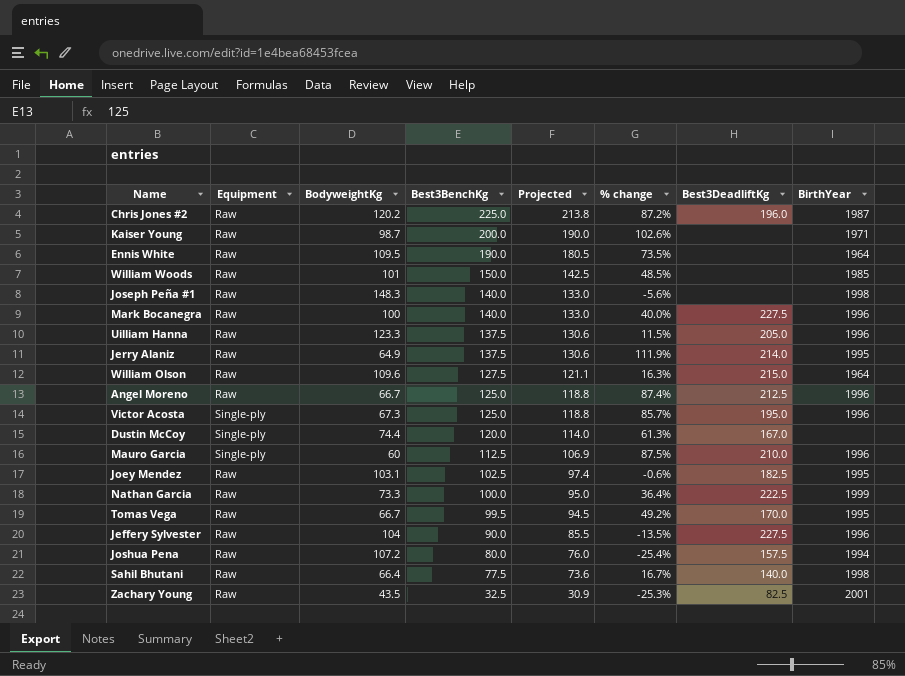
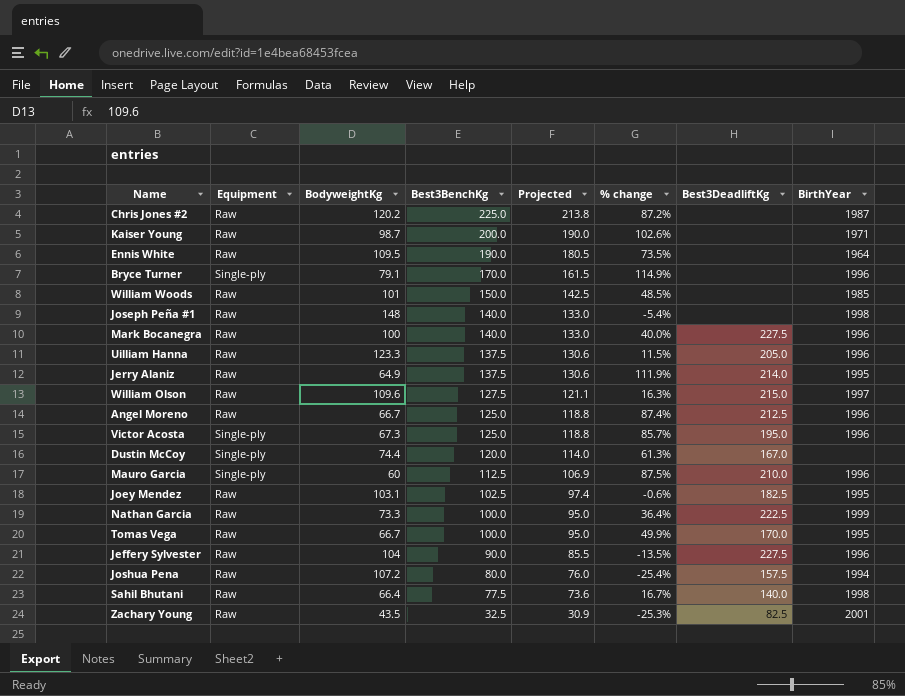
Chris Jones #2 | Best3DeadliftKg: 196.0 -> none
row Bryce Turner: none -> Single-ply | 79.1 | 170.0 | 161.5 | 114.9% | none | 1996
Joseph Peña #1 | BodyweightKg: 148.3 -> 148
Joseph Peña #1 | % change: -5.6% -> -5.4%
William Olson | BirthYear: 1964 -> 1997
Tomas Vega | Best3BenchKg: 99.5 -> 100.0
Tomas Vega | Projected: 94.5 -> 95.0
Tomas Vega | % change: 49.2% -> 49.9%

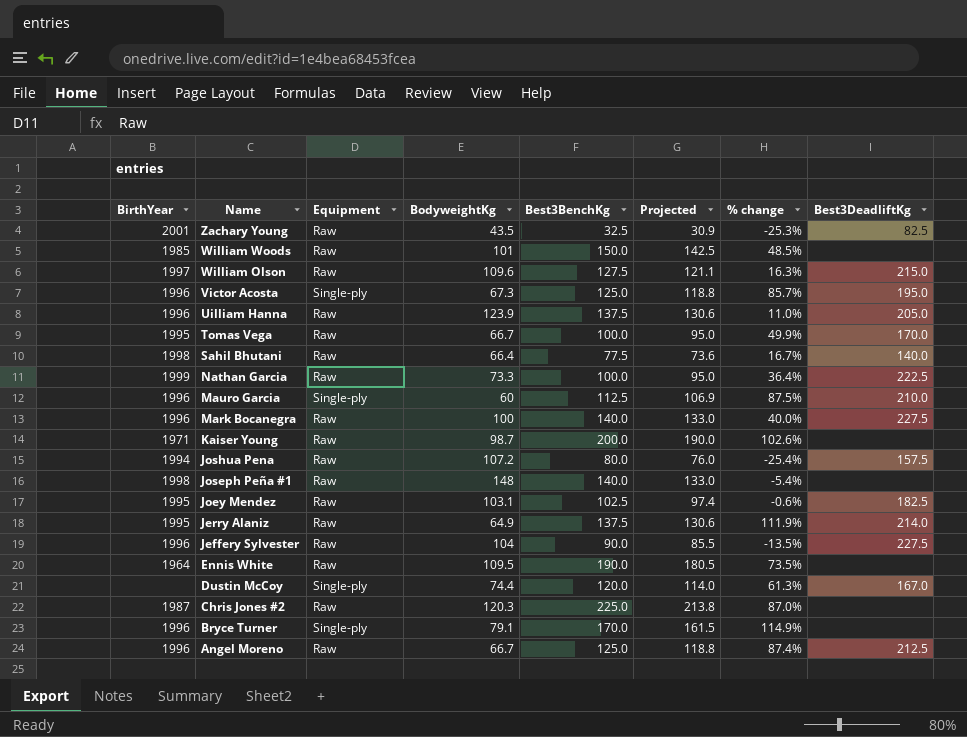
row order: Best3BenchKg descending -> Name descending
column BirthYear | position: 8 -> 1
Uilliam Hanna | BodyweightKg: 123.3 -> 123.9
Uilliam Hanna | % change: 11.5% -> 11.0%
Chris Jones #2 | BodyweightKg: 120.2 -> 120.3
Chris Jones #2 | % change: 87.2% -> 87.0%

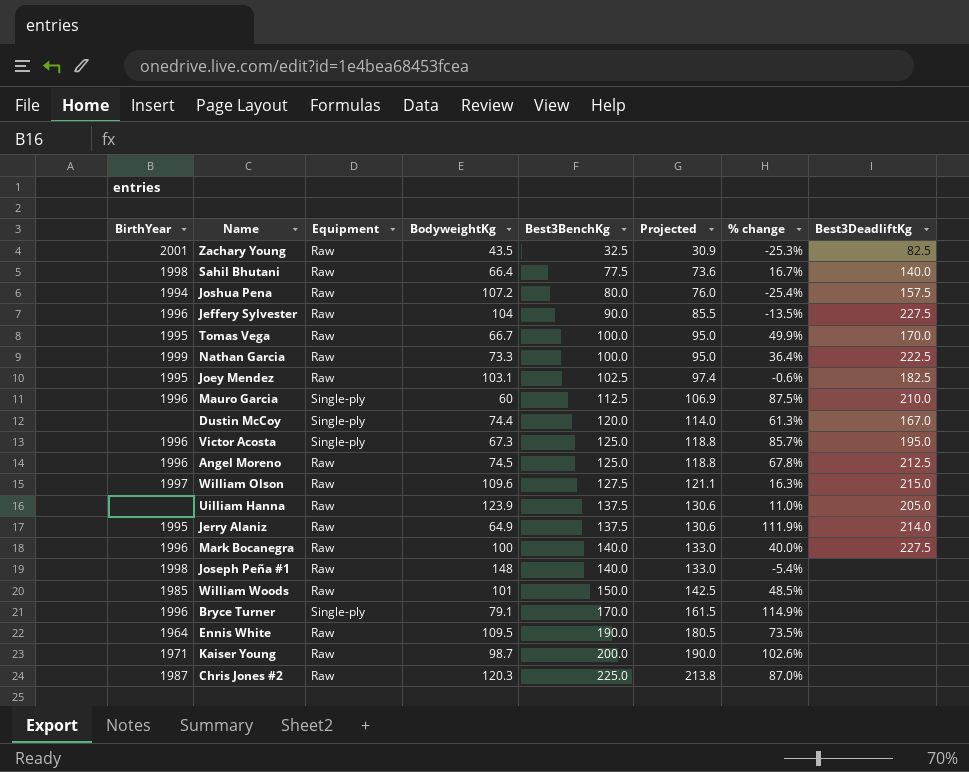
row order: Name descending -> Best3BenchKg ascending
Angel Moreno | BodyweightKg: 66.7 -> 74.5
Angel Moreno | % change: 87.4% -> 67.8%
Uilliam Hanna | BirthYear: 1996 -> none

